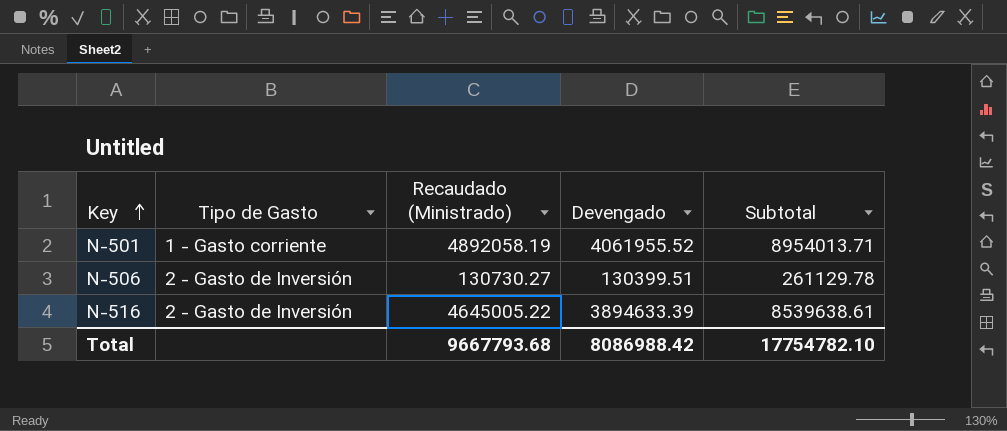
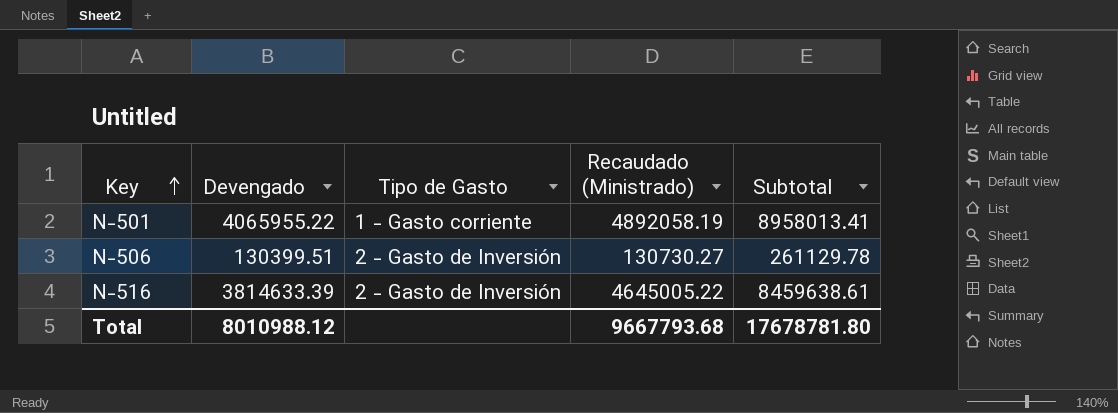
column Devengado | position: 4 -> 2
N-501 | Devengado: 4061955.52 -> 4065955.22
N-501 | Subtotal: 8954013.71 -> 8958013.41
N-516 | Devengado: 3894633.39 -> 3814633.39
N-516 | Subtotal: 8539638.61 -> 8459638.61
Total | Devengado: 8086988.42 -> 8010988.12
Total | Subtotal: 17754782.10 -> 17678781.80

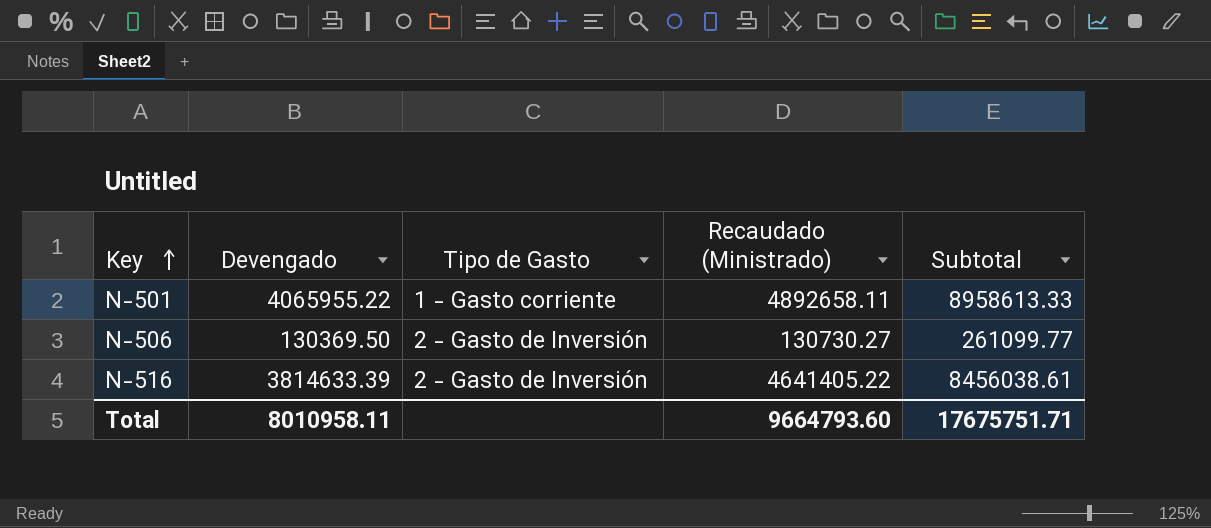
N-501 | Recaudado (Ministrado): 4892058.19 -> 4892658.11
N-501 | Subtotal: 8958013.41 -> 8958613.33
N-506 | Devengado: 130399.51 -> 130369.50
N-506 | Subtotal: 261129.78 -> 261099.77
N-516 | Recaudado (Ministrado): 4645005.22 -> 4641405.22
N-516 | Subtotal: 8459638.61 -> 8456038.61
Total | Devengado: 8010988.12 -> 8010958.11
Total | Recaudado (Ministrado): 9667793.68 -> 9664793.60
Total | Subtotal: 17678781.80 -> 17675751.71

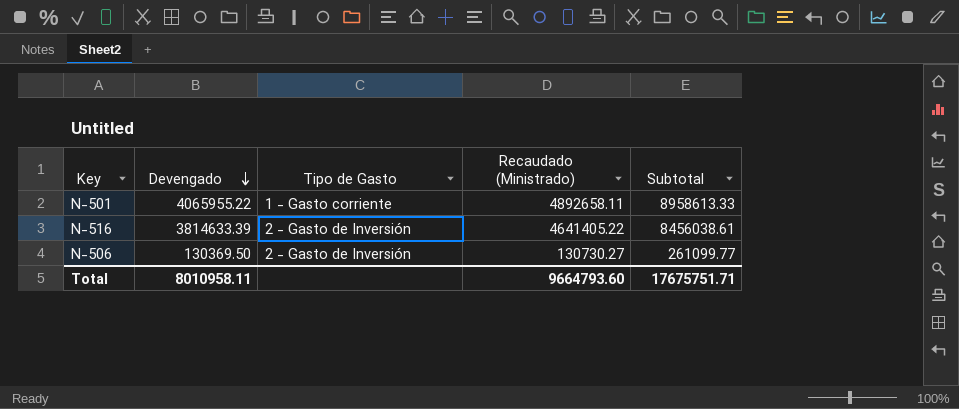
row order: Key ascending -> Devengado descending

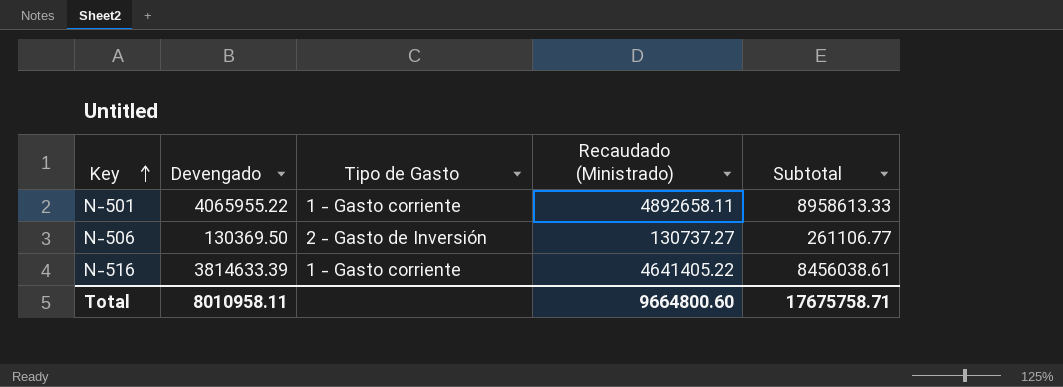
row order: Devengado descending -> Key ascending
N-506 | Recaudado (Ministrado): 130730.27 -> 130737.27
N-506 | Subtotal: 261099.77 -> 261106.77
N-516 | Tipo de Gasto: 2 - Gasto de Inversión -> 1 - Gasto corriente
Total | Recaudado (Ministrado): 9664793.60 -> 9664800.60
Total | Subtotal: 17675751.71 -> 17675758.71

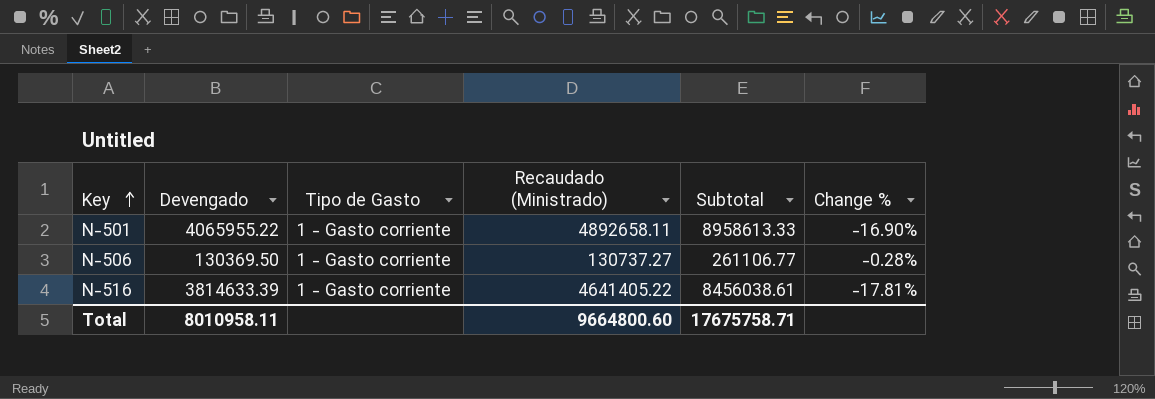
column Change % | formula: none -> ([Devengado] - [Recaudado (Ministrado)]) / [Recaudado (Ministrado)]
N-506 | Tipo de Gasto: 2 - Gasto de Inversión -> 1 - Gasto corriente

